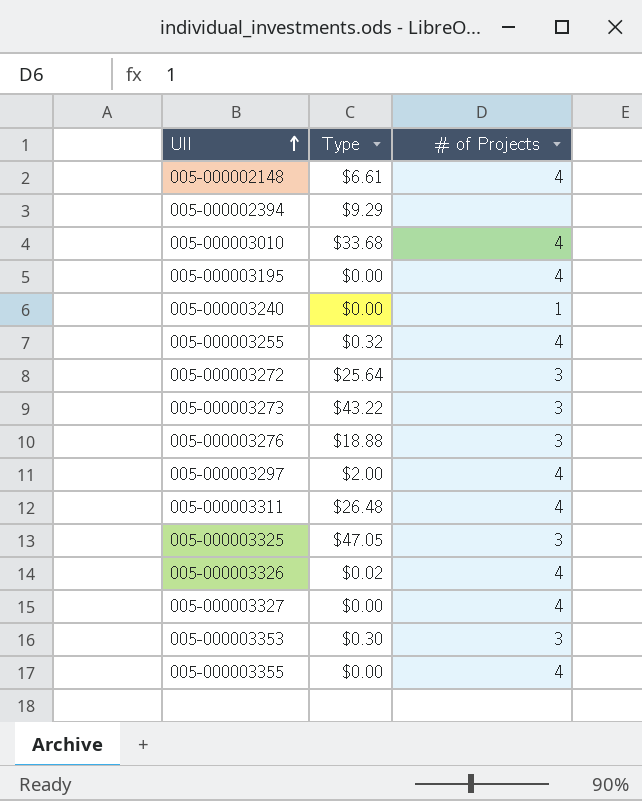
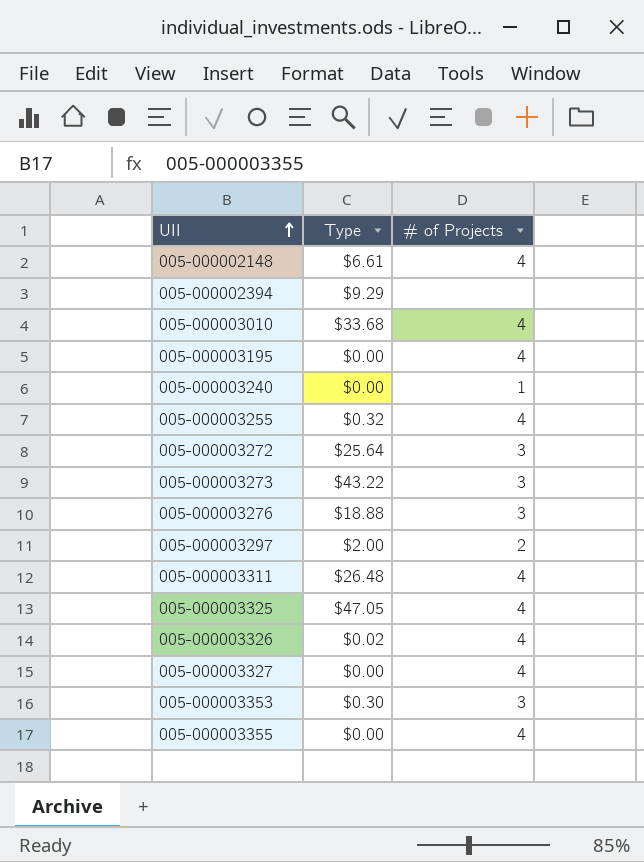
005-000003297 | # of Projects: 4 -> 2
005-000003325 | # of Projects: 3 -> 4

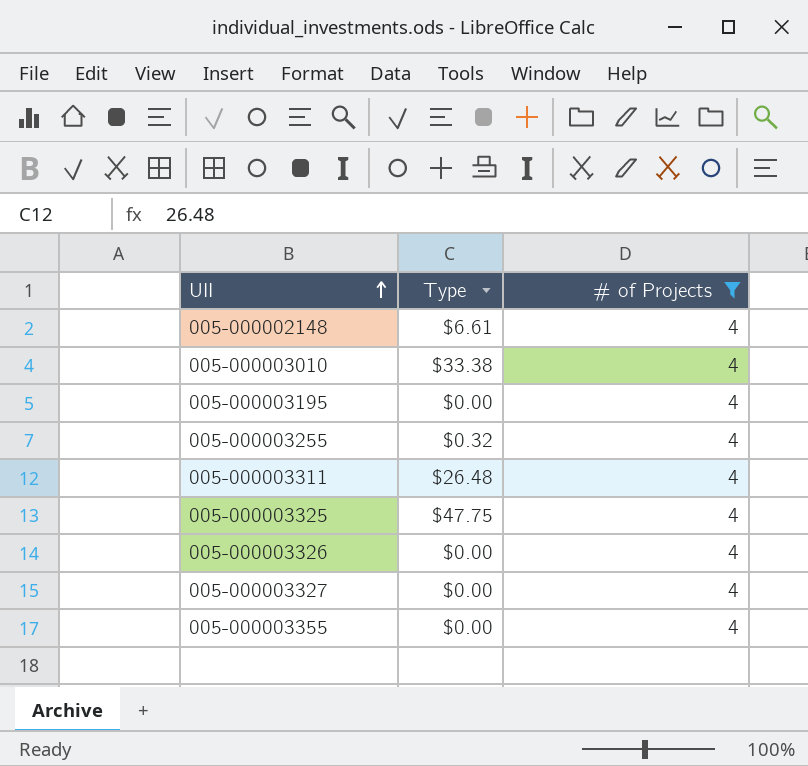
filter: none -> # of Projects = 4
005-000003010 | Type: $33.68 -> $33.38
005-000003325 | Type: $47.05 -> $47.75
005-000003326 | Type: $0.02 -> $0.00

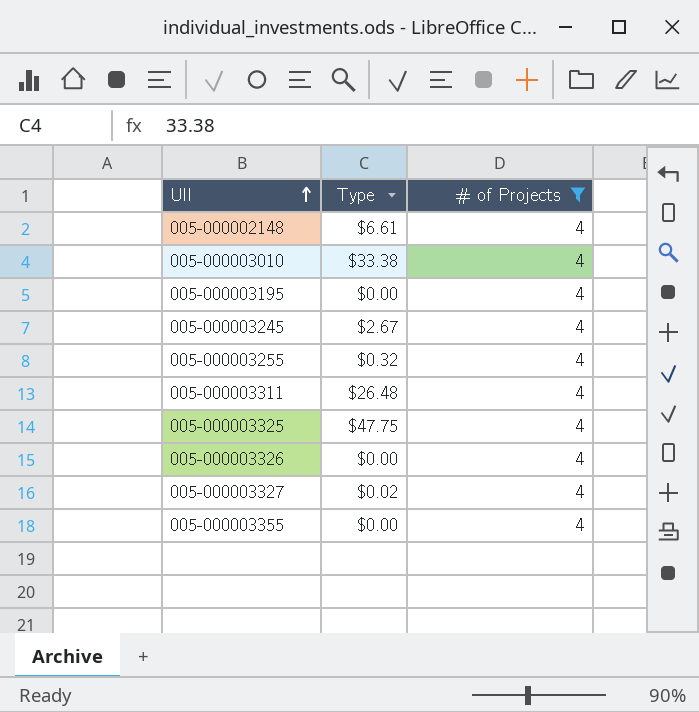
row 005-000003245: none -> $2.67 | 4
005-000003327 | Type: $0.00 -> $0.02

